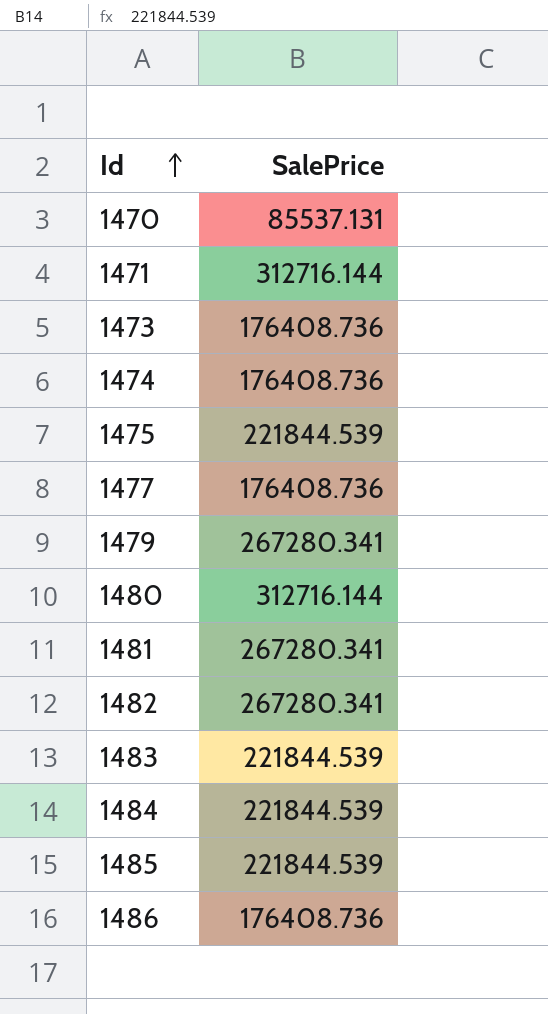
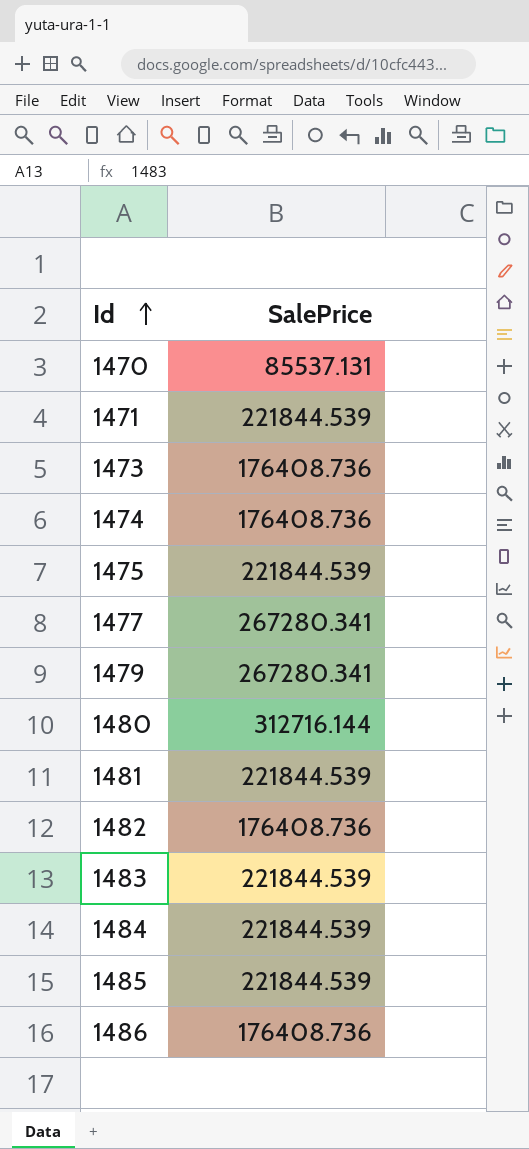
1471 | SalePrice: 312716.144 -> 221844.539
1477 | SalePrice: 176408.736 -> 267280.341
1481 | SalePrice: 267280.341 -> 221844.539
1482 | SalePrice: 267280.341 -> 176408.736

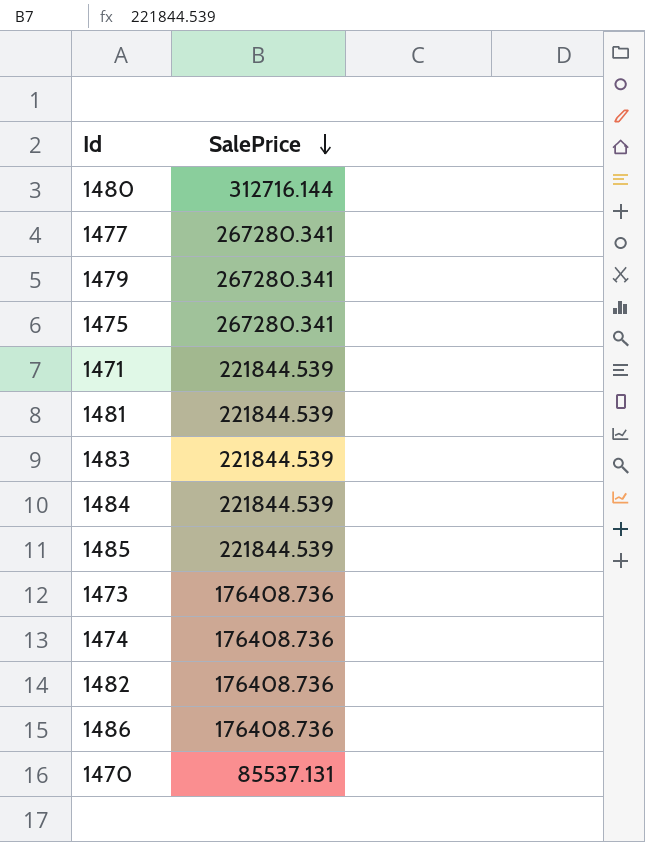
row order: Id ascending -> SalePrice descending
1475 | SalePrice: 221844.539 -> 267280.341

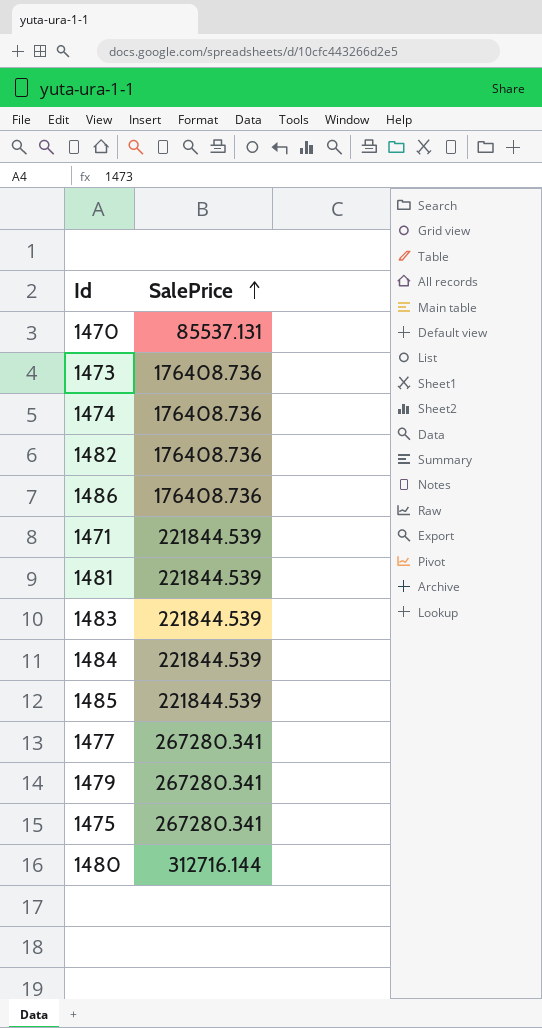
row order: SalePrice descending -> SalePrice ascending

